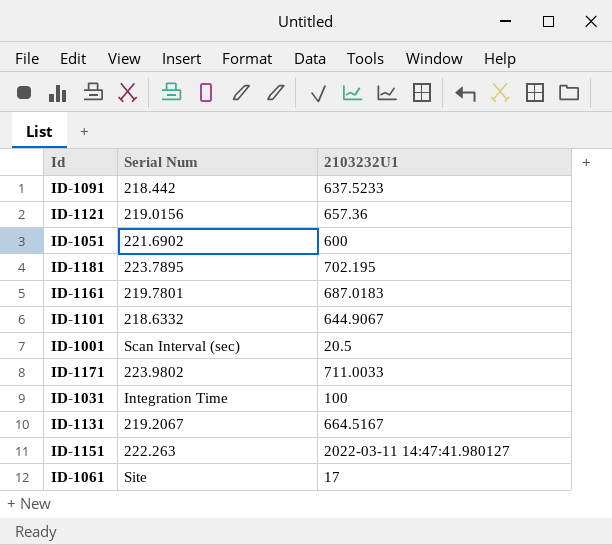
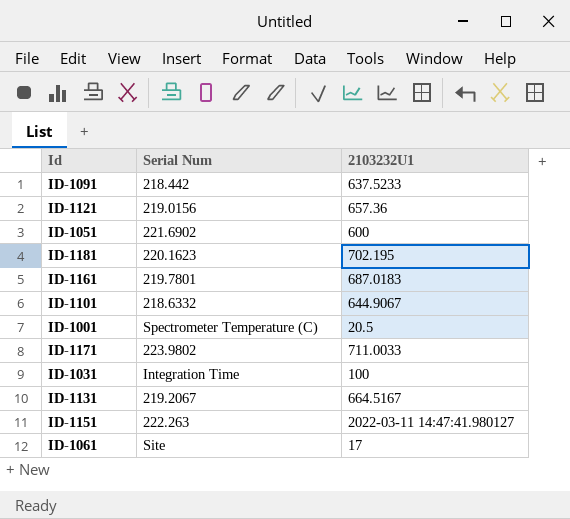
ID-1181 | Serial Num: 223.7895 -> 220.1623
ID-1001 | Serial Num: Scan Interval (sec) -> Spectrometer Temperature (C)

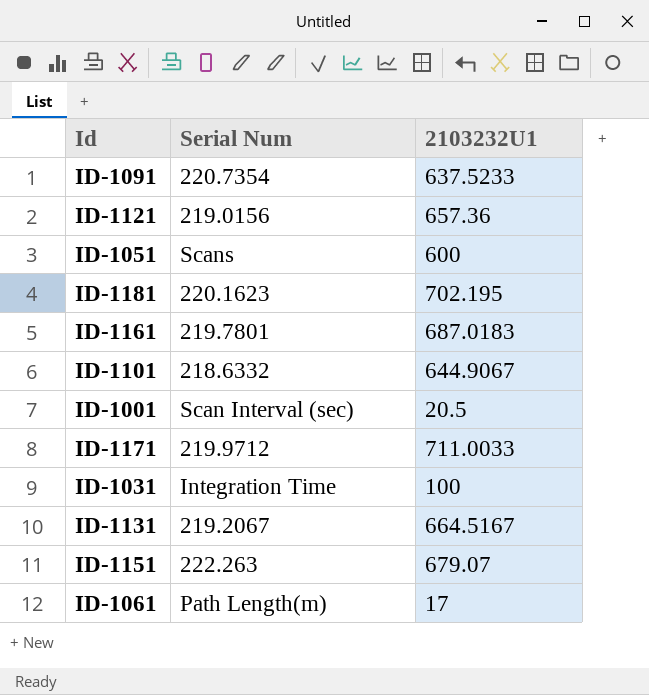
ID-1091 | Serial Num: 218.442 -> 220.7354
ID-1051 | Serial Num: 221.6902 -> Scans
ID-1001 | Serial Num: Spectrometer Temperature (C) -> Scan Interval (sec)
ID-1171 | Serial Num: 223.9802 -> 219.9712
ID-1151 | 2103232U1: 2022-03-11 14:47:41.980127 -> 679.07
ID-1061 | Serial Num: Site -> Path Length(m)

